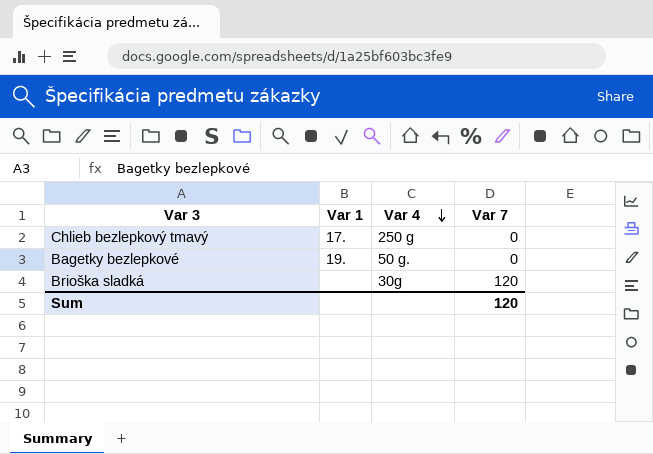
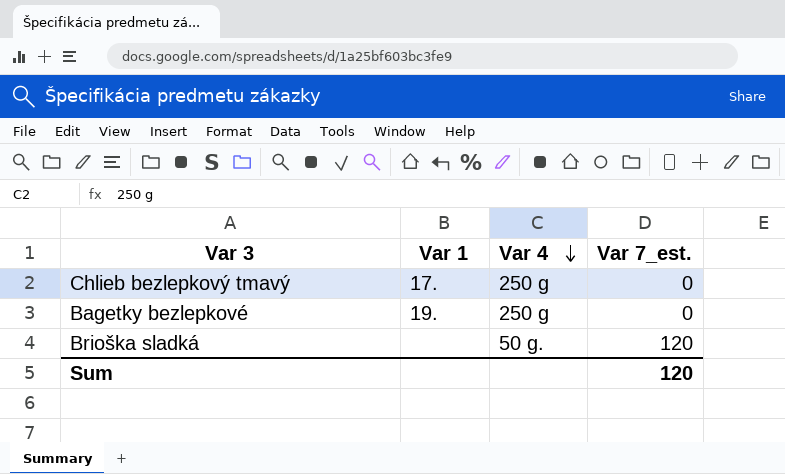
column name: Var 7 -> Var 7_est.
Bagetky bezlepkové | Var 4: 50 g. -> 250 g
Brioška sladká | Var 4: 30g -> 50 g.

